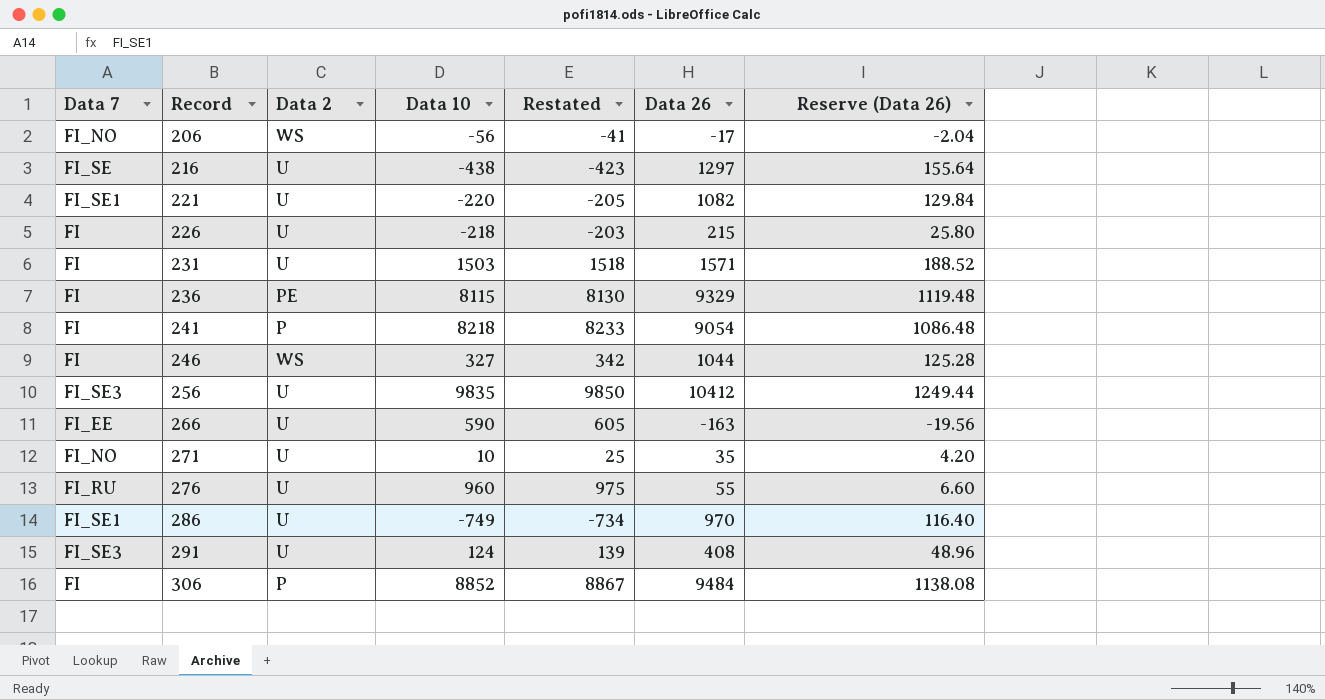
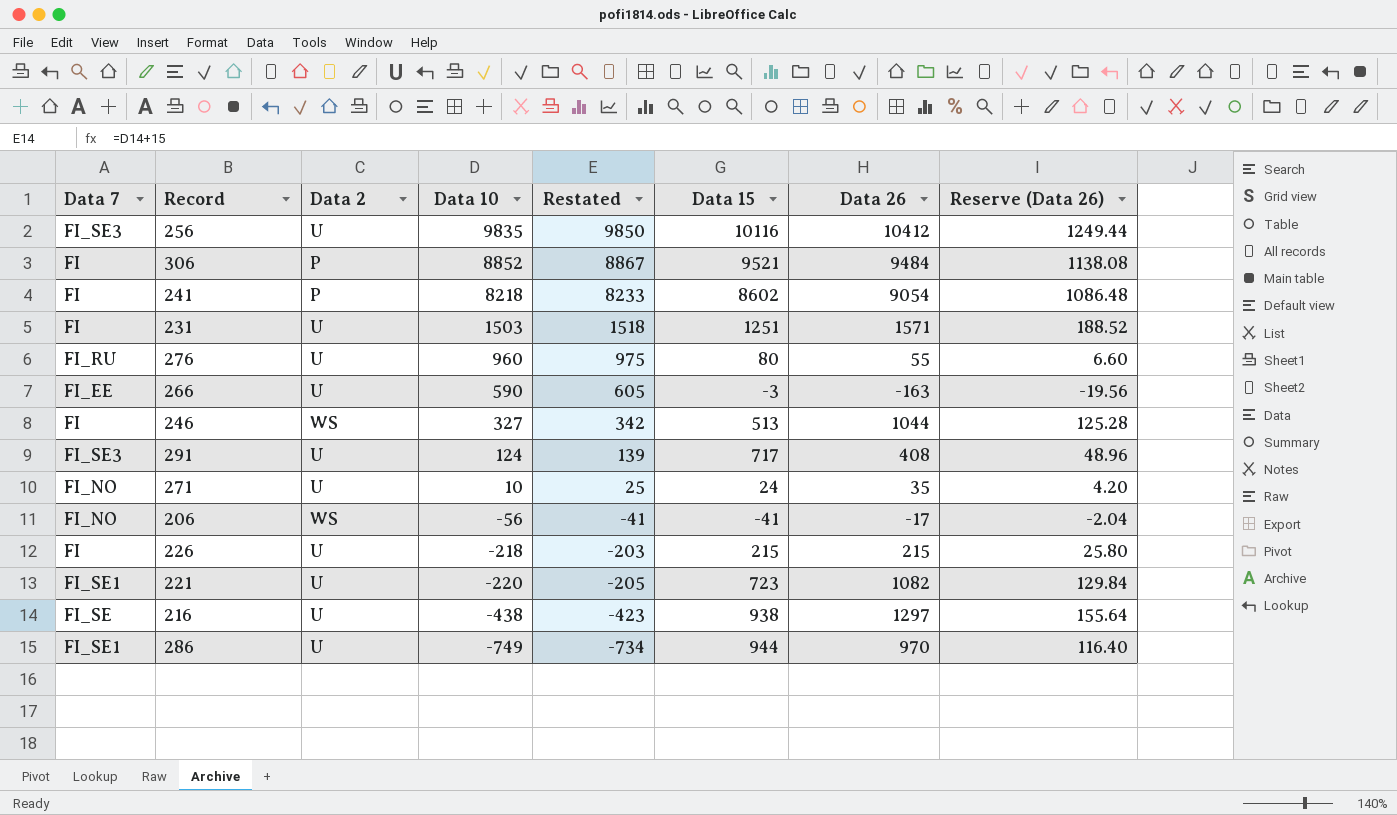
row order: Record ascending -> Data 10 descending
column Data 15 | position: none -> 6
row 236: FI | PE | 8115 | 8130 | 9329 | 1119.48 -> none

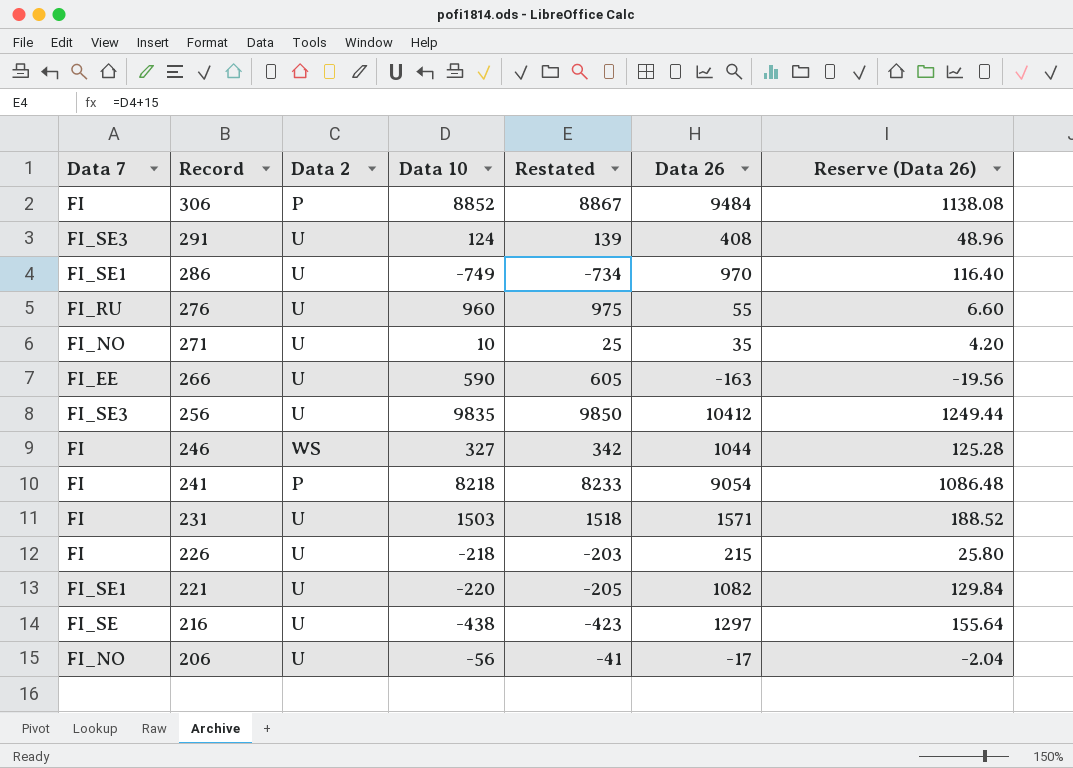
row order: Data 10 descending -> Record descending
column Data 15 | position: 6 -> none
206 | Data 2: WS -> U

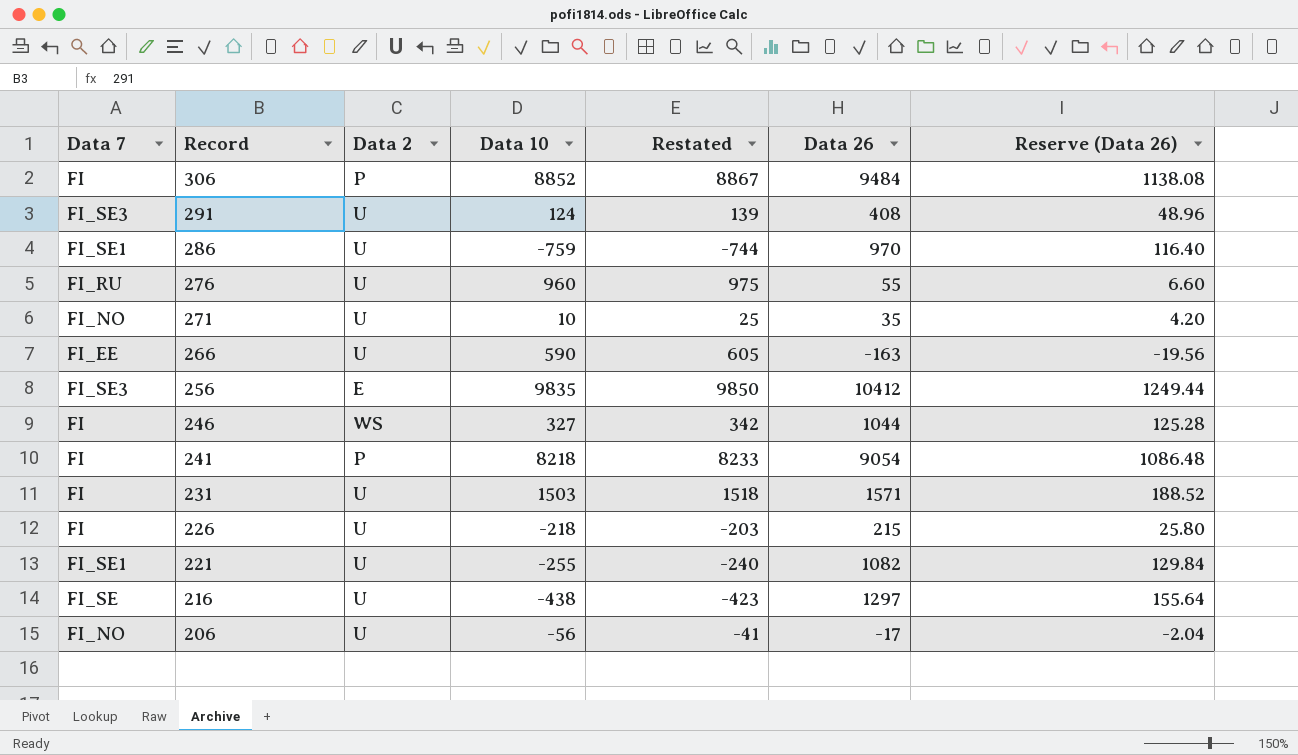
286 | Data 10: -749 -> -759
286 | Restated: -734 -> -744
256 | Data 2: U -> E
221 | Data 10: -220 -> -255
221 | Restated: -205 -> -240

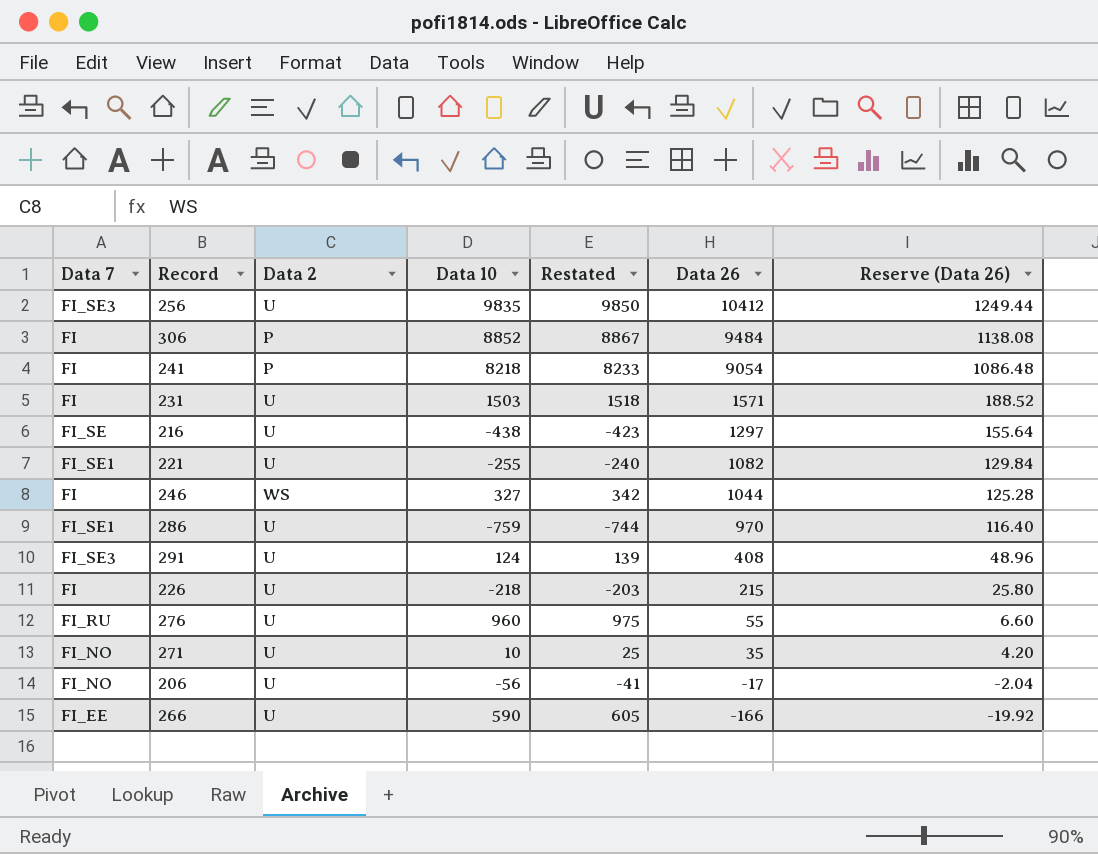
row order: Record descending -> Data 26 descending
256 | Data 2: E -> U
266 | Data 26: -163 -> -166
266 | Reserve (Data 26): -19.56 -> -19.92

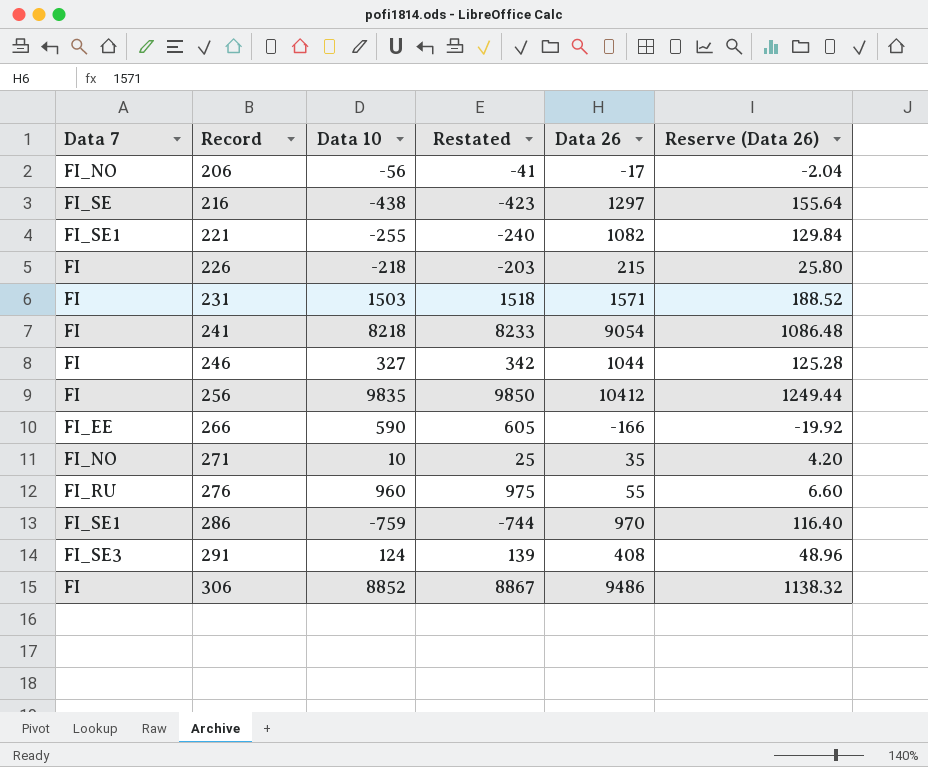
row order: Data 26 descending -> Record ascending
column Data 2 | position: 3 -> none
256 | Data 7: FI_SE3 -> FI
306 | Data 26: 9484 -> 9486
306 | Reserve (Data 26): 1138.08 -> 1138.32

